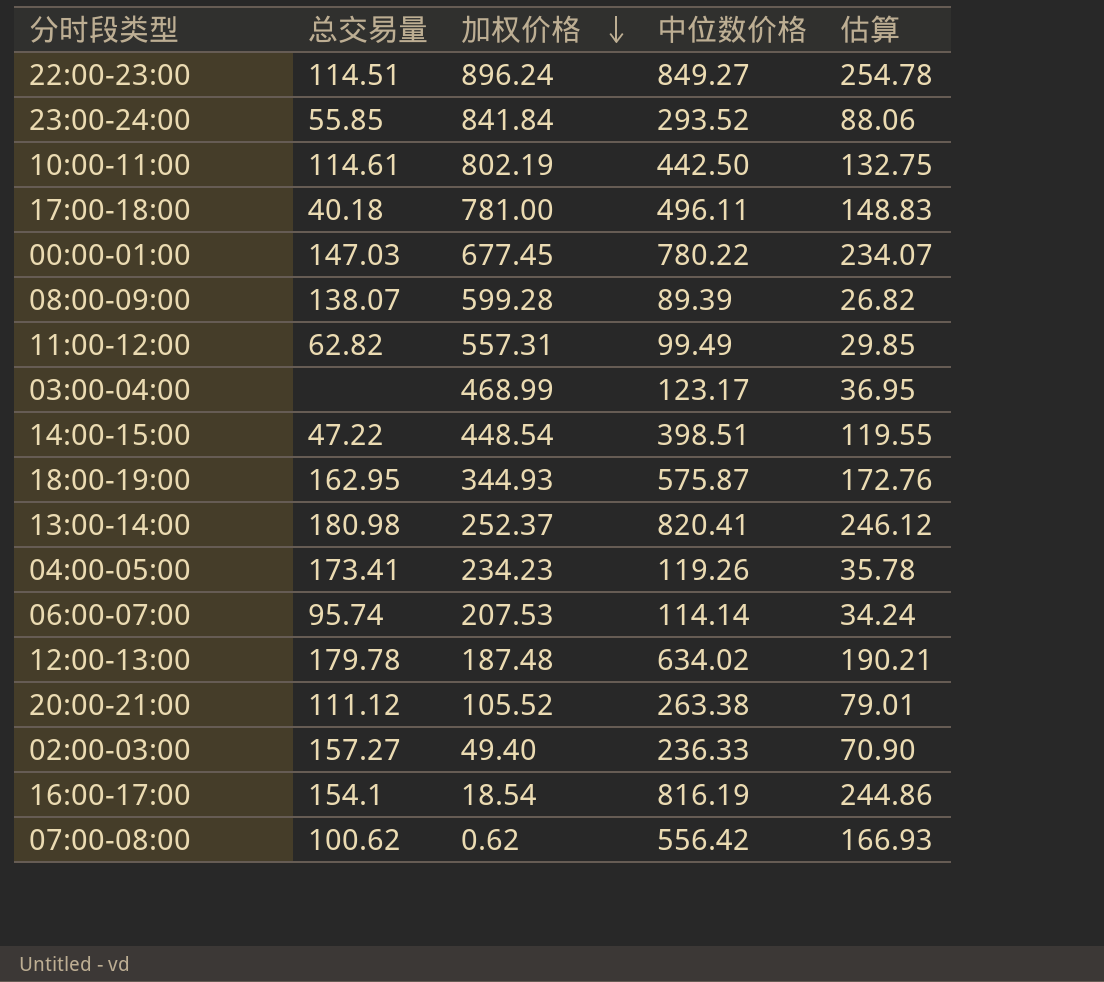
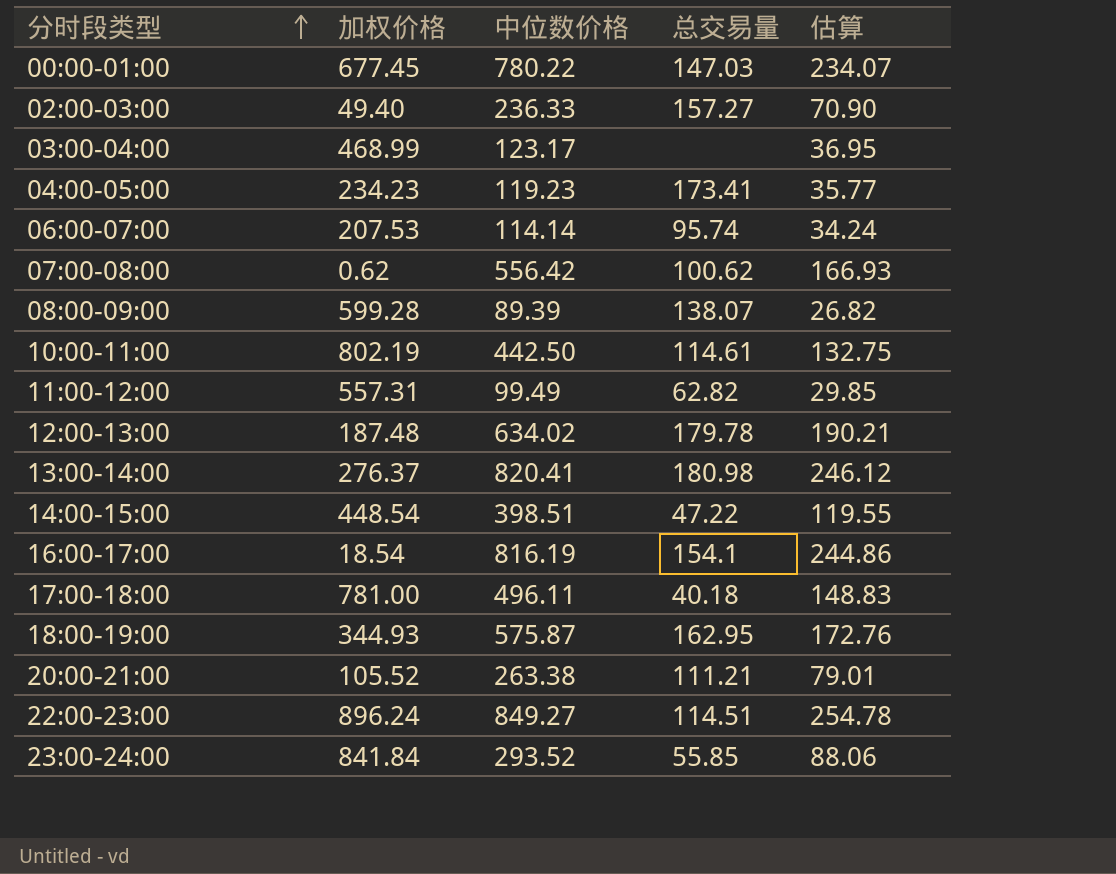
row order: 加权价格 descending -> 分时段类型 ascending
column 总交易量 | position: 2 -> 4
04:00-05:00 | 中位数价格: 119.26 -> 119.23
04:00-05:00 | 估算: 35.78 -> 35.77
13:00-14:00 | 加权价格: 252.37 -> 276.37
20:00-21:00 | 总交易量: 111.12 -> 111.21

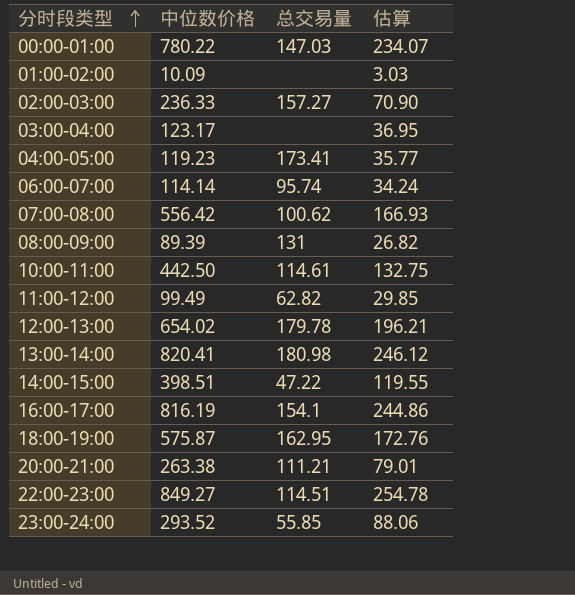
column 加权价格 | position: 2 -> none
row 17:00-18:00: 781.00 | 496.11 | 40.18 | 148.83 -> none
row 01:00-02:00: none -> 10.09 | none | 3.03
08:00-09:00 | 总交易量: 138.07 -> 131
12:00-13:00 | 中位数价格: 634.02 -> 654.02
12:00-13:00 | 估算: 190.21 -> 196.21

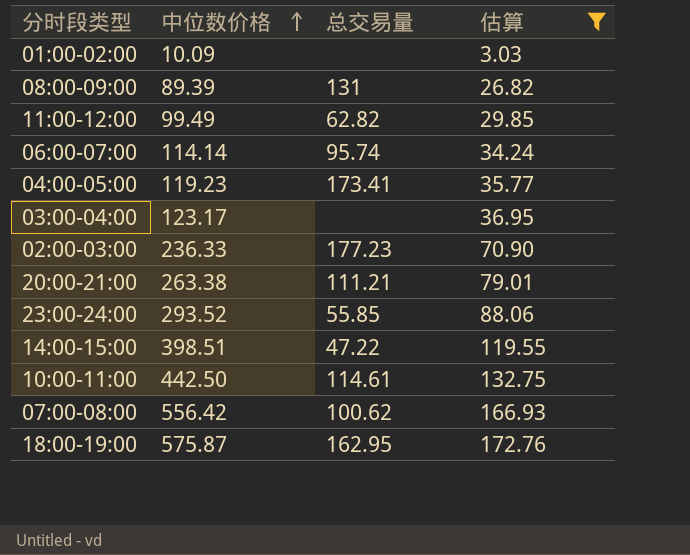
filter: none -> 估算 <= 172.76
row order: 分时段类型 ascending -> 中位数价格 ascending
02:00-03:00 | 总交易量: 157.27 -> 177.23

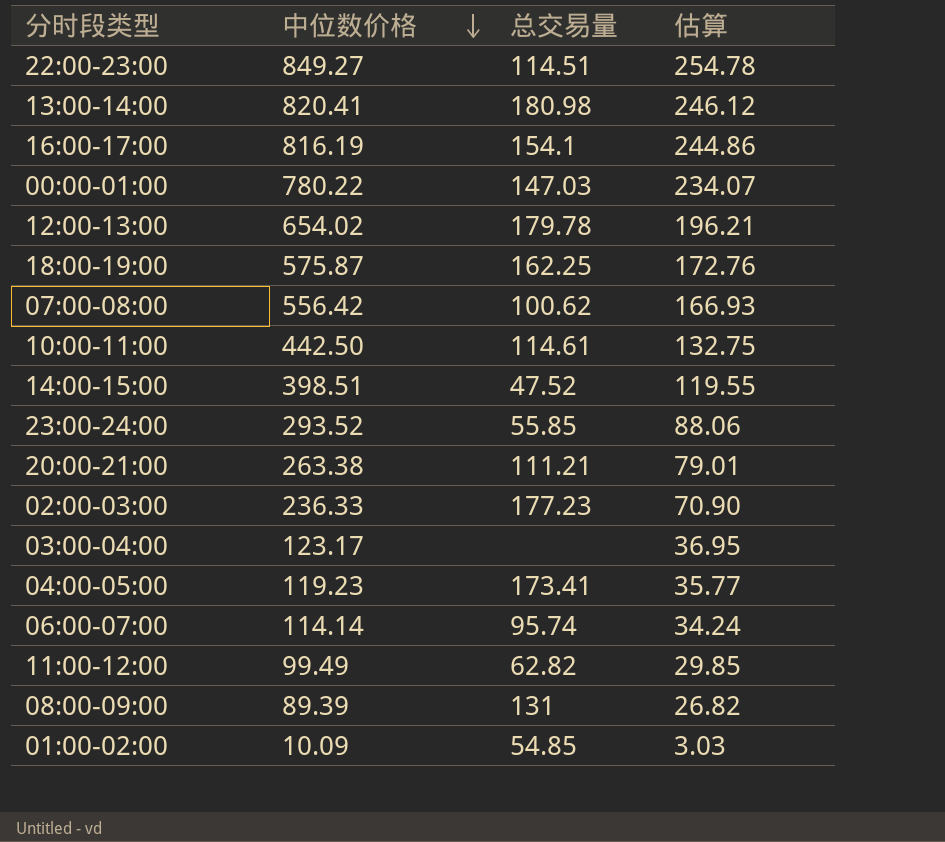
filter: 估算 <= 172.76 -> none
row order: 中位数价格 ascending -> 中位数价格 descending
18:00-19:00 | 总交易量: 162.95 -> 162.25
14:00-15:00 | 总交易量: 47.22 -> 47.52
01:00-02:00 | 总交易量: none -> 54.85

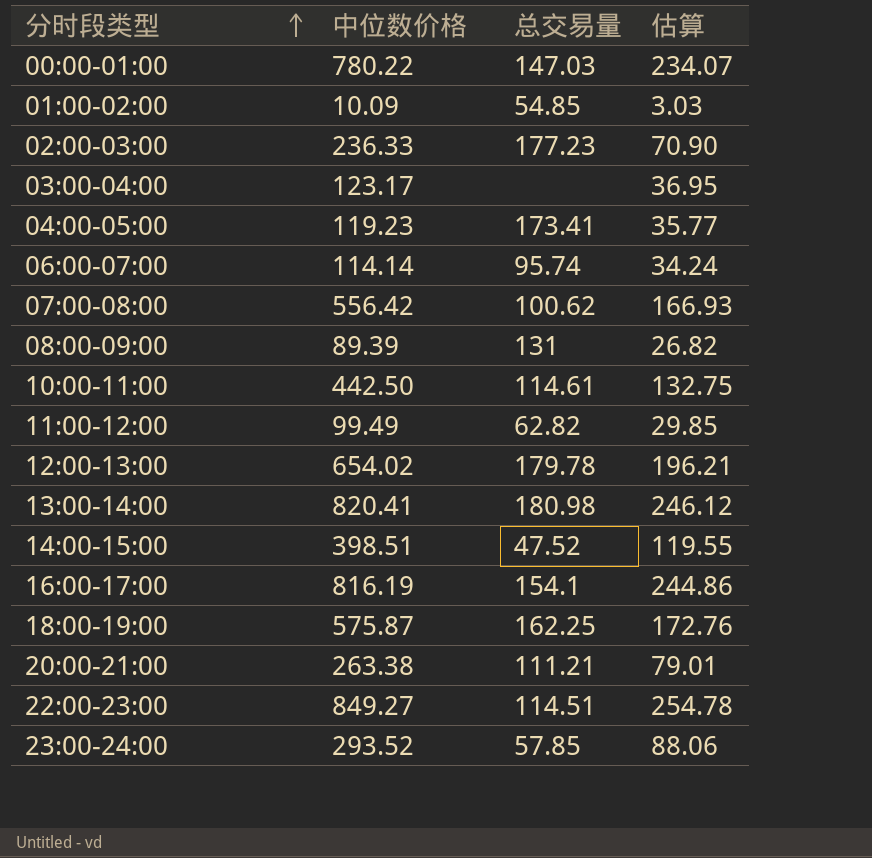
row order: 中位数价格 descending -> 分时段类型 ascending
23:00-24:00 | 总交易量: 55.85 -> 57.85

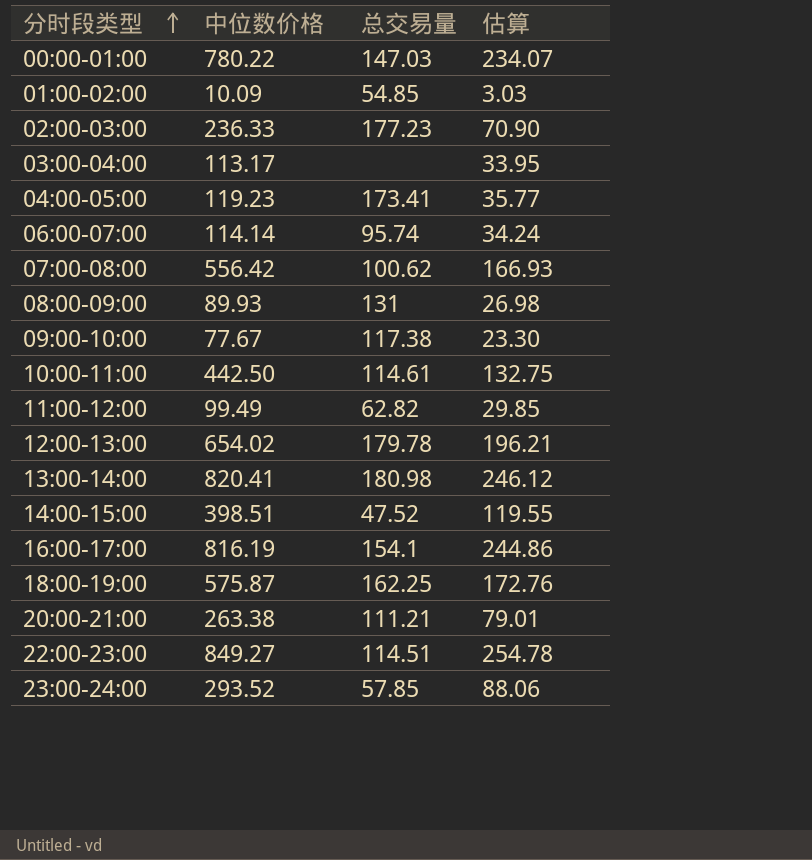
03:00-04:00 | 中位数价格: 123.17 -> 113.17
03:00-04:00 | 估算: 36.95 -> 33.95
08:00-09:00 | 中位数价格: 89.39 -> 89.93
08:00-09:00 | 估算: 26.82 -> 26.98
row 09:00-10:00: none -> 77.67 | 117.38 | 23.30

